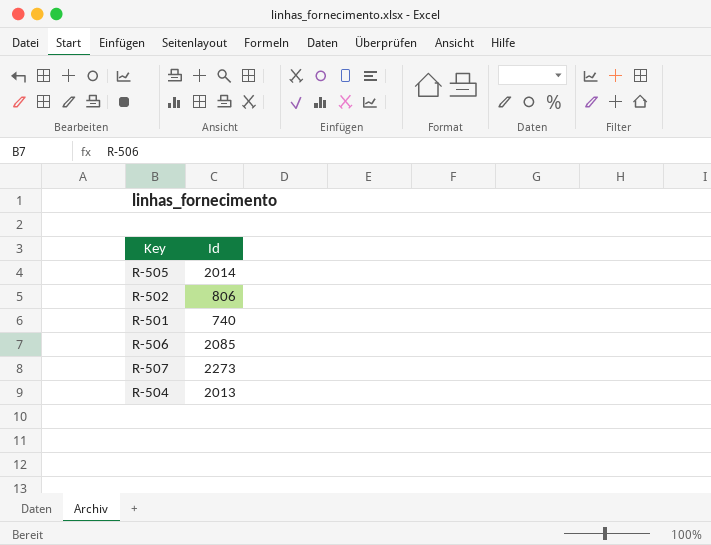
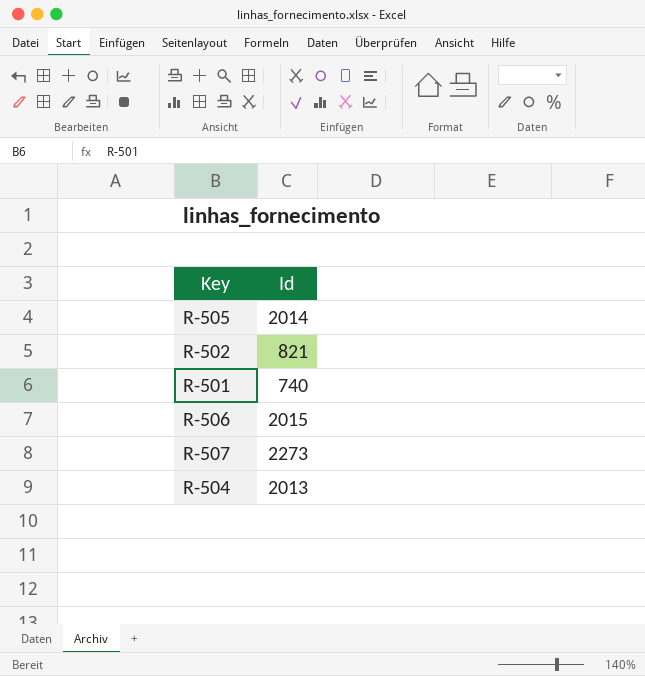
R-502 | Id: 806 -> 821
R-506 | Id: 2085 -> 2015

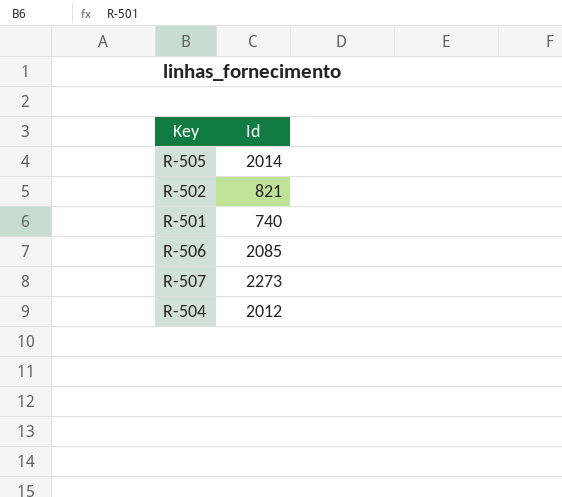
R-506 | Id: 2015 -> 2085
R-504 | Id: 2013 -> 2012

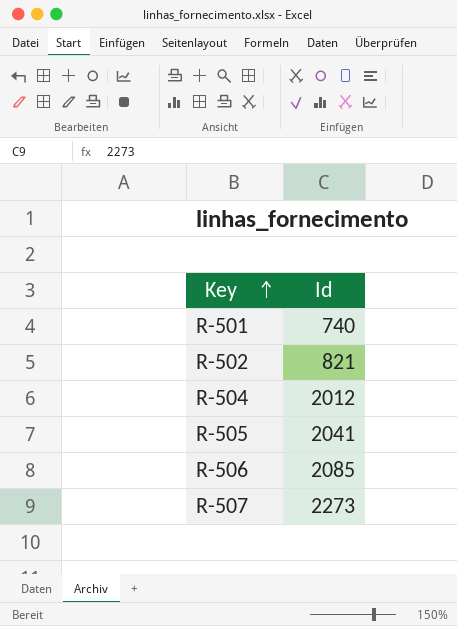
row order: none -> Key ascending
R-505 | Id: 2014 -> 2041

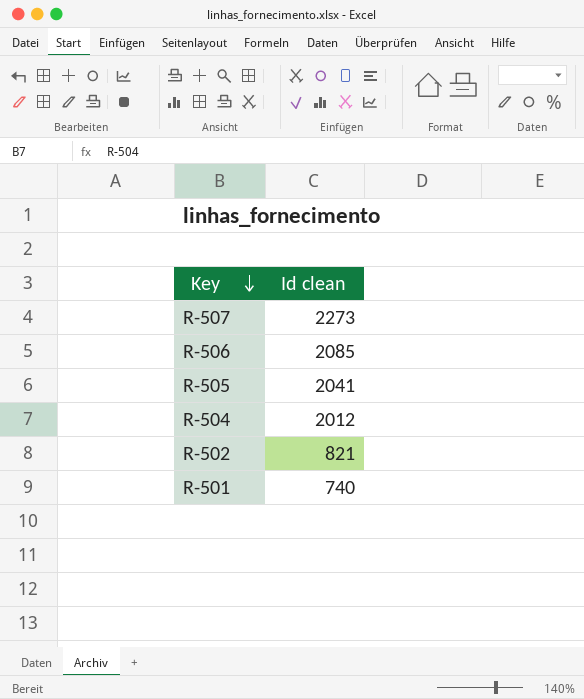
row order: Key ascending -> Key descending
column name: Id -> Id clean

